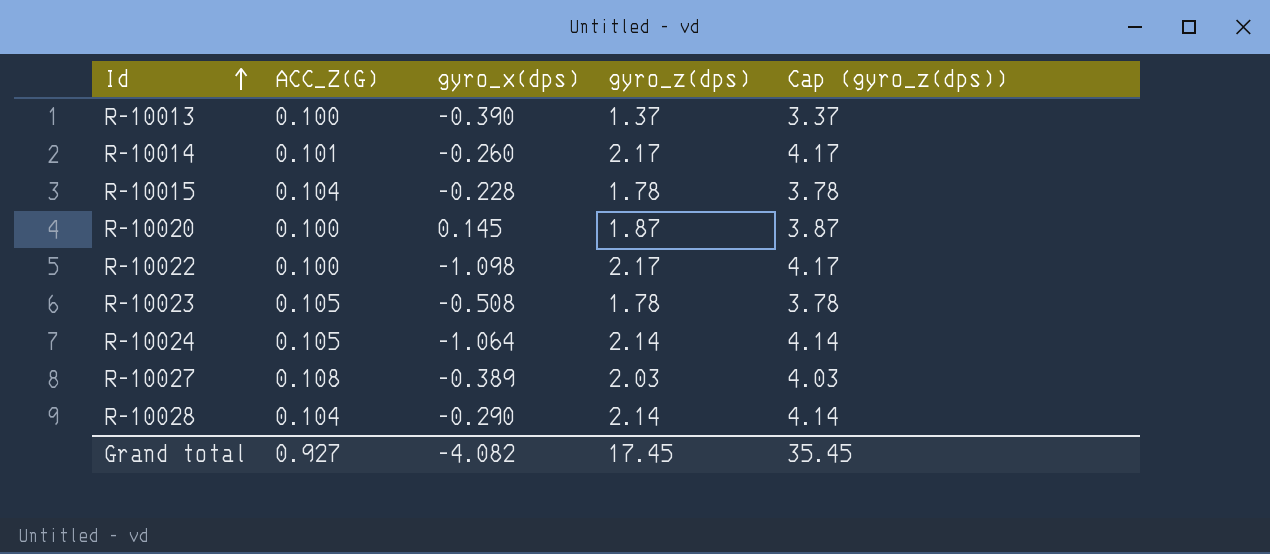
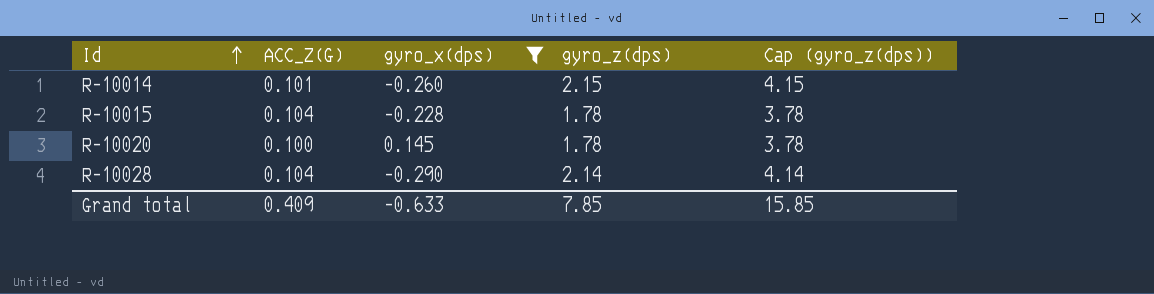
filter: none -> gyro_x(dps) >= -0.290
R-10014 | gyro_z(dps): 2.17 -> 2.15
R-10014 | Cap (gyro_z(dps)): 4.17 -> 4.15
R-10020 | gyro_z(dps): 1.87 -> 1.78
R-10020 | Cap (gyro_z(dps)): 3.87 -> 3.78
Grand total | ACC_Z(G): 0.927 -> 0.409
Grand total | gyro_x(dps): -4.082 -> -0.633
Grand total | gyro_z(dps): 17.45 -> 7.85
Grand total | Cap (gyro_z(dps)): 35.45 -> 15.85

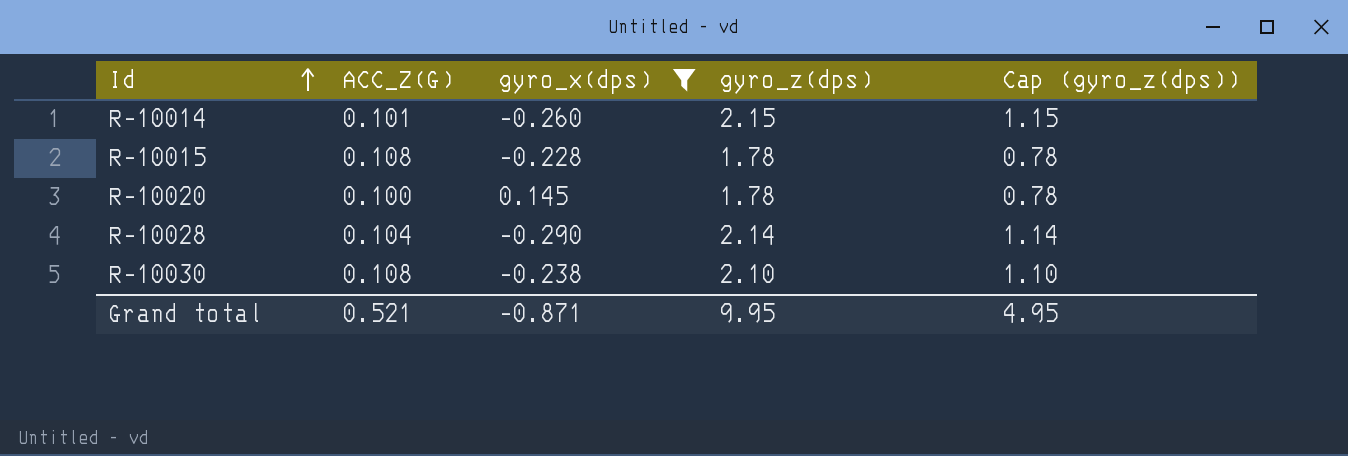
column Cap (gyro_z(dps)) | formula: [gyro_z(dps)] + 2 -> [gyro_z(dps)] - 1
R-10015 | ACC_Z(G): 0.104 -> 0.108
row R-10030: none -> 0.108 | -0.238 | 2.10 | 1.10
Grand total | ACC_Z(G): 0.409 -> 0.521
Grand total | gyro_x(dps): -0.633 -> -0.871
Grand total | gyro_z(dps): 7.85 -> 9.95
Grand total | Cap (gyro_z(dps)): 15.85 -> 4.95

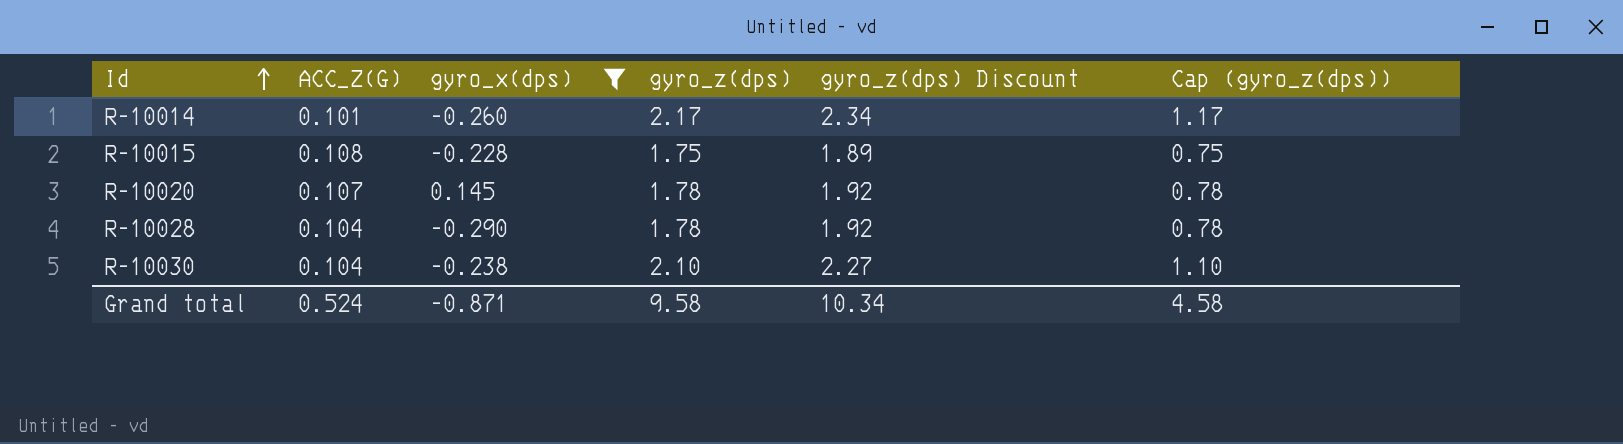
column gyro_z(dps) Discount | formula: none -> [gyro_z(dps)] * 1.08
R-10014 | gyro_z(dps): 2.15 -> 2.17
R-10014 | Cap (gyro_z(dps)): 1.15 -> 1.17
R-10015 | gyro_z(dps): 1.78 -> 1.75
R-10015 | Cap (gyro_z(dps)): 0.78 -> 0.75
R-10020 | ACC_Z(G): 0.100 -> 0.107
R-10028 | gyro_z(dps): 2.14 -> 1.78
R-10028 | Cap (gyro_z(dps)): 1.14 -> 0.78
R-10030 | ACC_Z(G): 0.108 -> 0.104
Grand total | ACC_Z(G): 0.521 -> 0.524
Grand total | gyro_z(dps): 9.95 -> 9.58
Grand total | Cap (gyro_z(dps)): 4.95 -> 4.58

